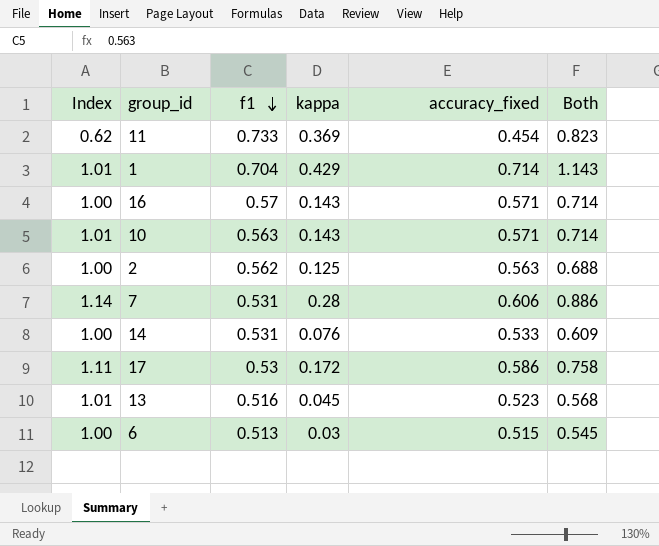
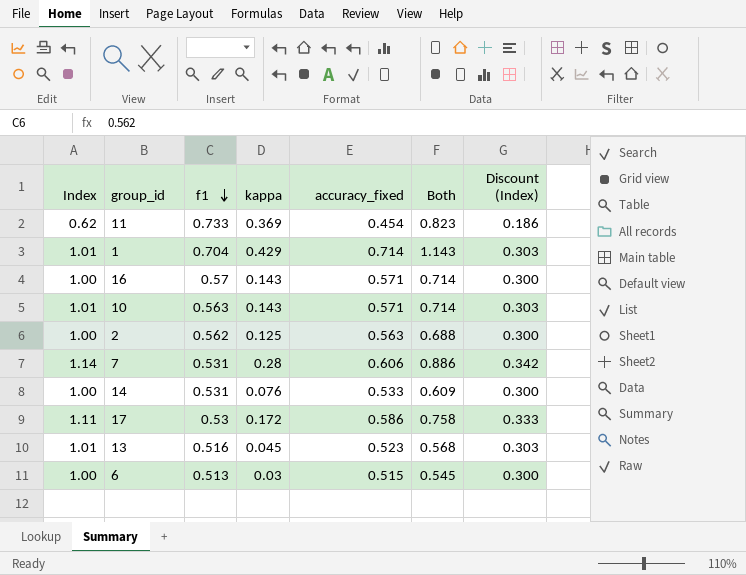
column Discount (Index) | formula: none -> [Index] * 0.3

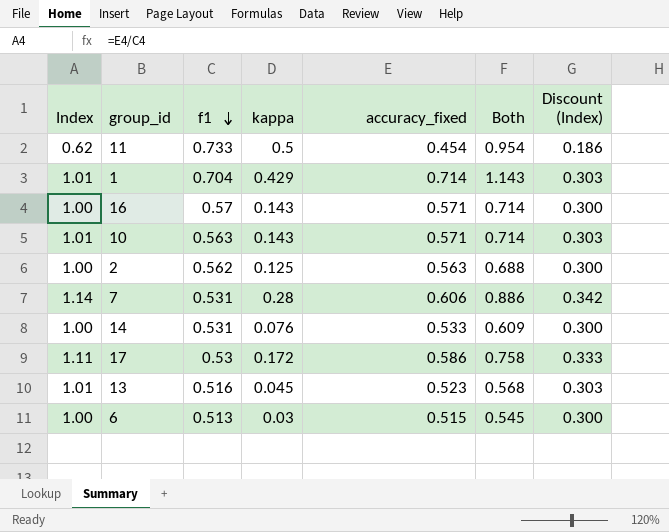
11 | kappa: 0.369 -> 0.5
11 | Both: 0.823 -> 0.954

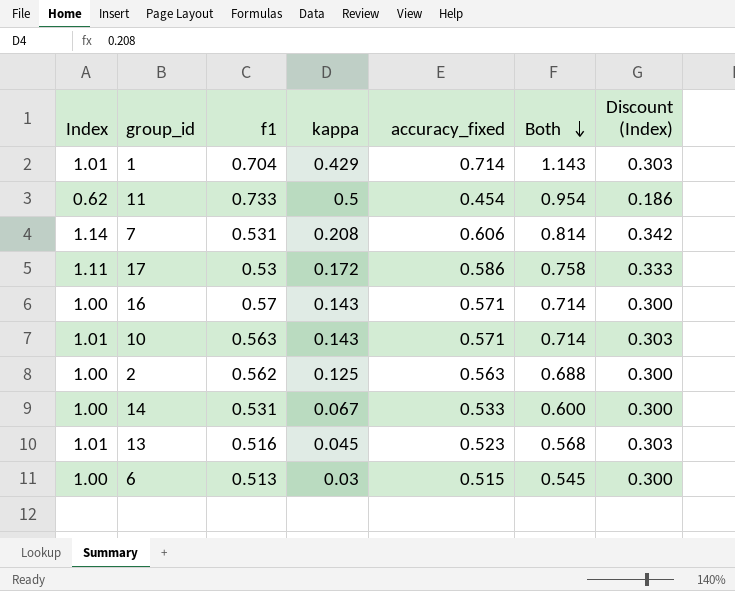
row order: f1 descending -> Both descending
7 | kappa: 0.28 -> 0.208
7 | Both: 0.886 -> 0.814
14 | kappa: 0.076 -> 0.067
14 | Both: 0.609 -> 0.600

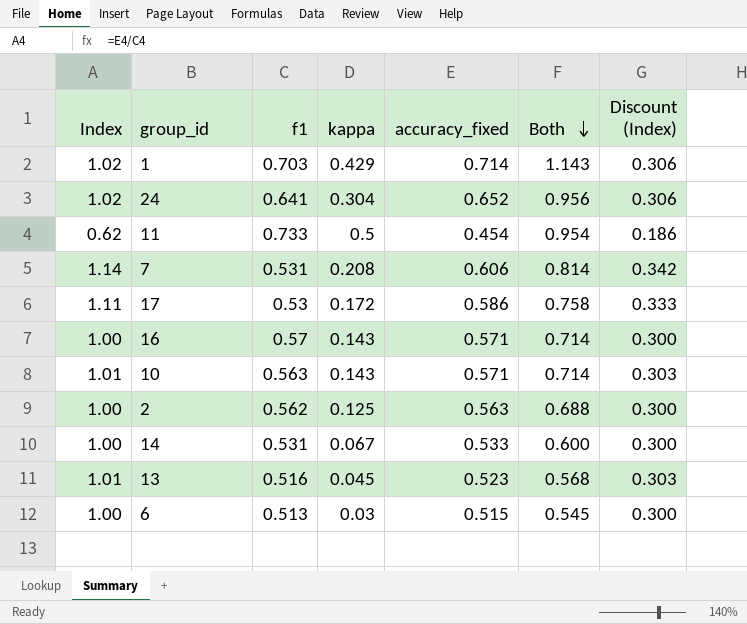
1 | Index: 1.01 -> 1.02
1 | f1: 0.704 -> 0.703
1 | Discount (Index): 0.303 -> 0.306
row 24: none -> 1.02 | 0.641 | 0.304 | 0.652 | 0.956 | 0.306

